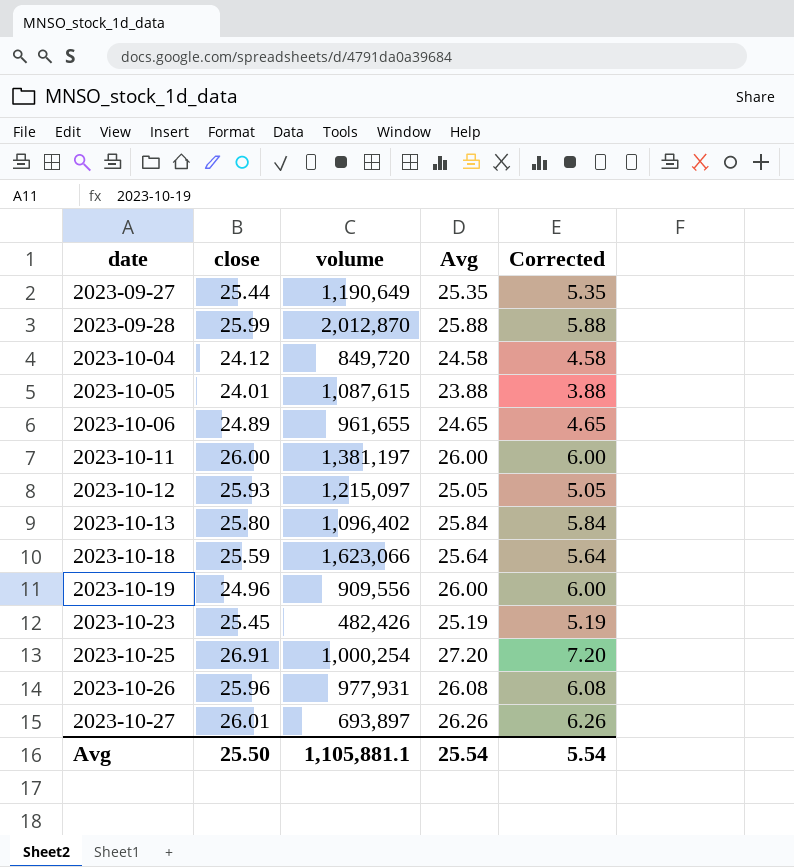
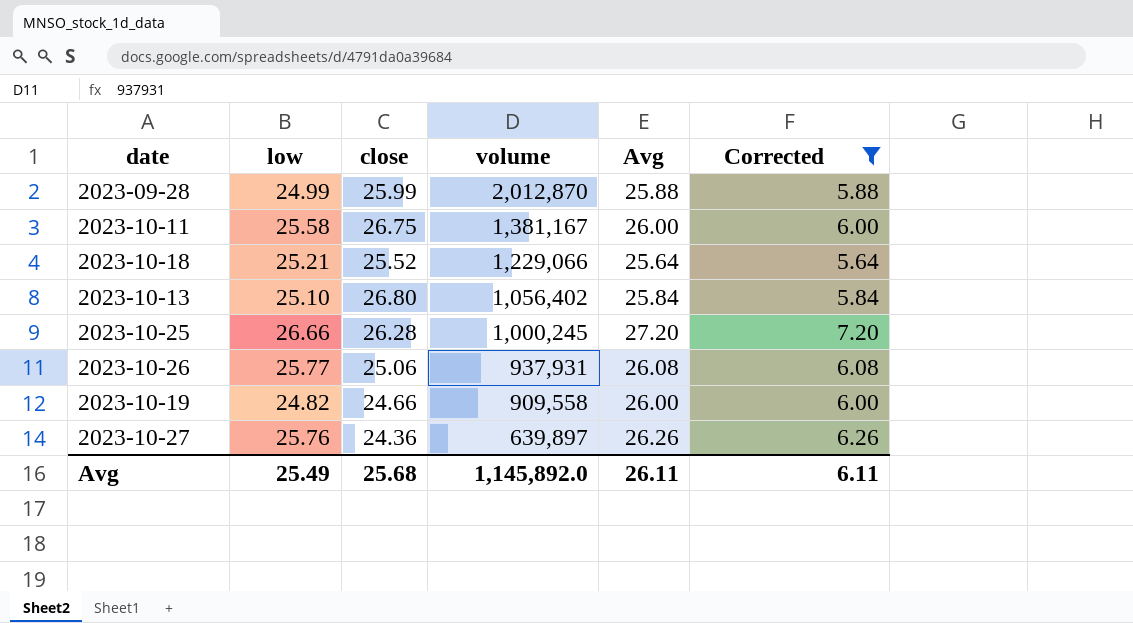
filter: none -> Corrected >= 5.64
row order: date ascending -> volume descending
column low | position: none -> 2
2023-10-11 | close: 26.00 -> 26.75
2023-10-11 | volume: 1,381,197 -> 1,381,167
2023-10-18 | close: 25.59 -> 25.52
2023-10-18 | volume: 1,623,066 -> 1,229,066
2023-10-13 | close: 25.80 -> 26.80
2023-10-13 | volume: 1,096,402 -> 1,056,402
2023-10-25 | close: 26.91 -> 26.28
2023-10-25 | volume: 1,000,254 -> 1,000,245
2023-10-26 | close: 25.96 -> 25.06
2023-10-26 | volume: 977,931 -> 937,931
2023-10-19 | close: 24.96 -> 24.66
2023-10-19 | volume: 909,556 -> 909,558
2023-10-27 | close: 26.01 -> 24.36
2023-10-27 | volume: 693,897 -> 639,897
Avg | close: 25.50 -> 25.68
Avg | volume: 1,105,881.1 -> 1,145,892.0
Avg | Avg: 25.54 -> 26.11
Avg | Corrected: 5.54 -> 6.11

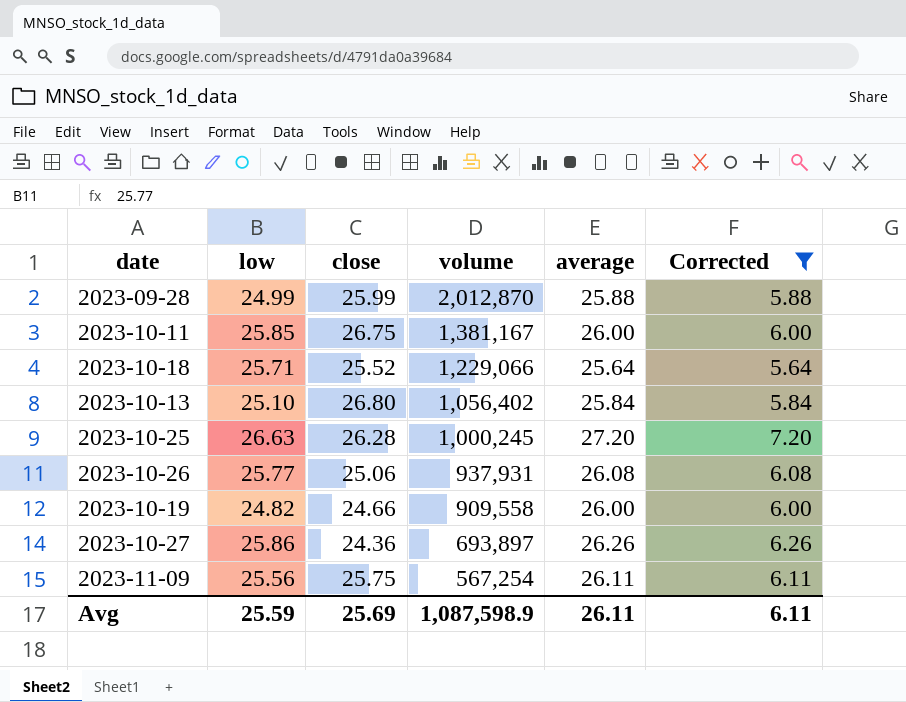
column name: Avg -> average
2023-10-11 | low: 25.58 -> 25.85
2023-10-18 | low: 25.21 -> 25.71
2023-10-25 | low: 26.66 -> 26.63
2023-10-27 | low: 25.76 -> 25.86
2023-10-27 | volume: 639,897 -> 693,897
row 2023-11-09: none -> 25.56 | 25.75 | 567,254 | 26.11 | 6.11
Avg | low: 25.49 -> 25.59
Avg | close: 25.68 -> 25.69
Avg | volume: 1,145,892.0 -> 1,087,598.9

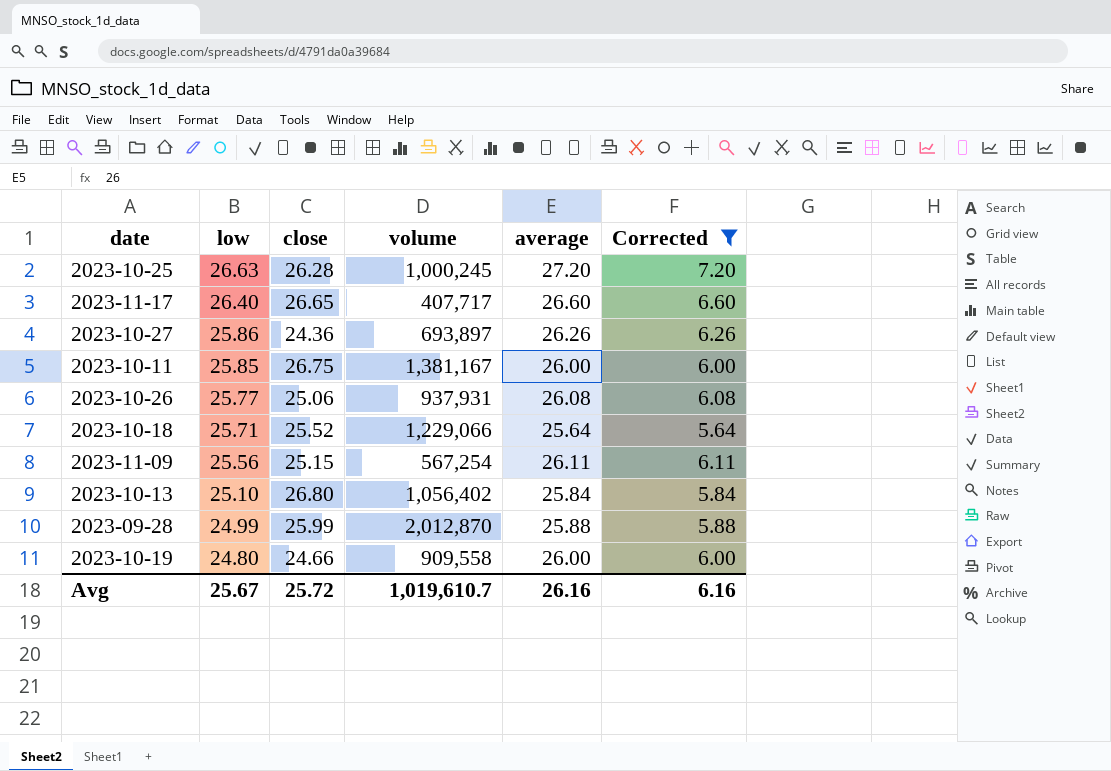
row order: volume descending -> low descending
row 2023-11-17: none -> 26.40 | 26.65 | 407,717 | 26.60 | 6.60
2023-11-09 | close: 25.75 -> 25.15
2023-10-19 | low: 24.82 -> 24.80
Avg | low: 25.59 -> 25.67
Avg | close: 25.69 -> 25.72
Avg | volume: 1,087,598.9 -> 1,019,610.7
Avg | average: 26.11 -> 26.16
Avg | Corrected: 6.11 -> 6.16

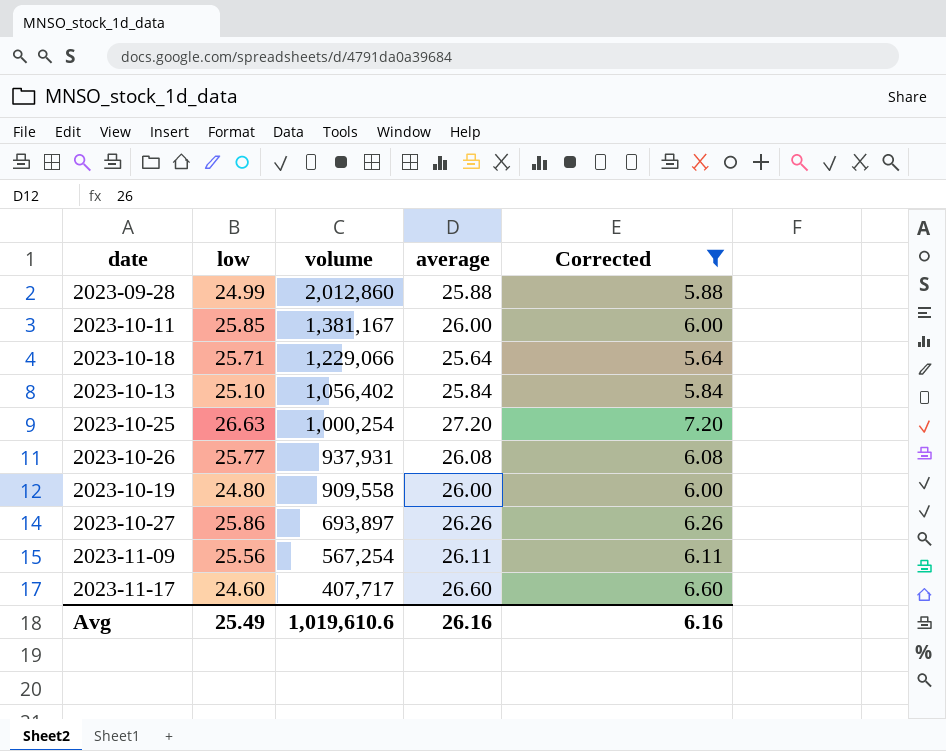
row order: low descending -> volume descending
column close | position: 3 -> none
2023-09-28 | volume: 2,012,870 -> 2,012,860
2023-10-25 | volume: 1,000,245 -> 1,000,254
2023-11-17 | low: 26.40 -> 24.60
Avg | low: 25.67 -> 25.49
Avg | volume: 1,019,610.7 -> 1,019,610.6

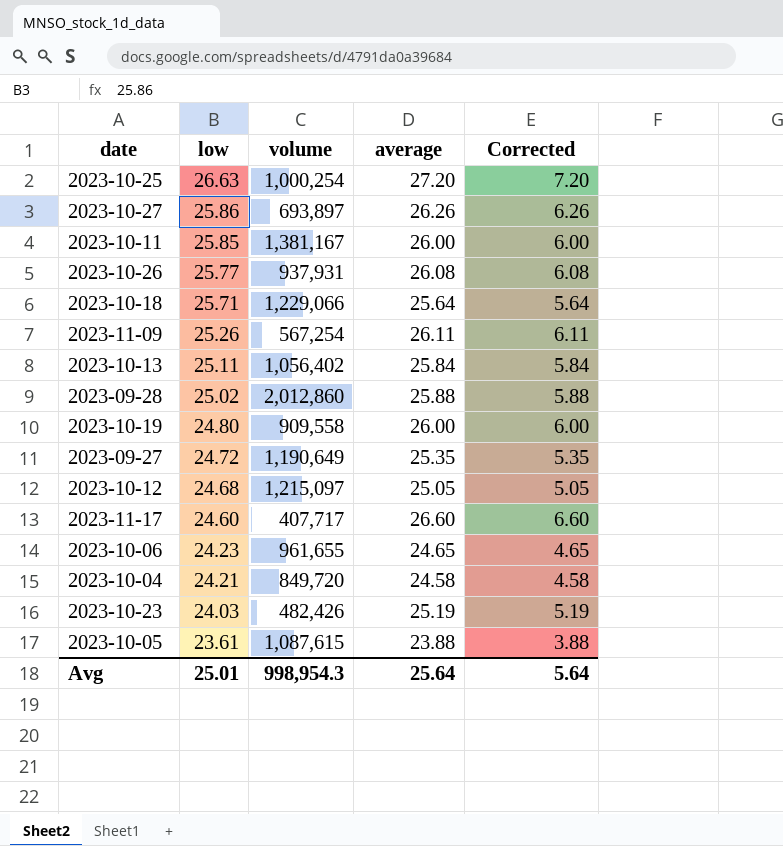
filter: Corrected >= 5.64 -> none
row order: volume descending -> low descending
2023-11-09 | low: 25.56 -> 25.26
2023-10-13 | low: 25.10 -> 25.11
2023-09-28 | low: 24.99 -> 25.02
Avg | low: 25.49 -> 25.01
Avg | volume: 1,019,610.6 -> 998,954.3
Avg | average: 26.16 -> 25.64
Avg | Corrected: 6.16 -> 5.64

